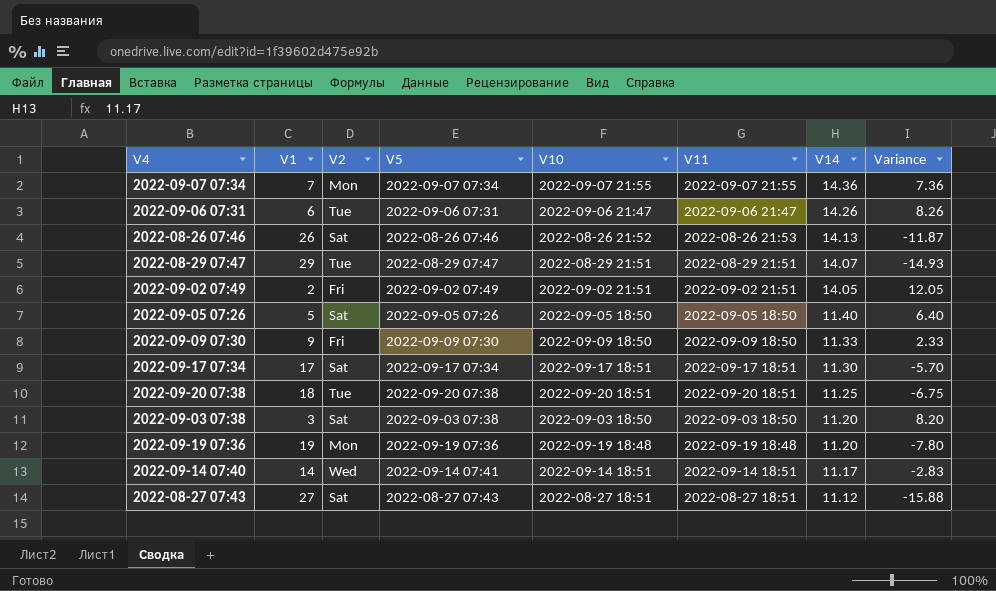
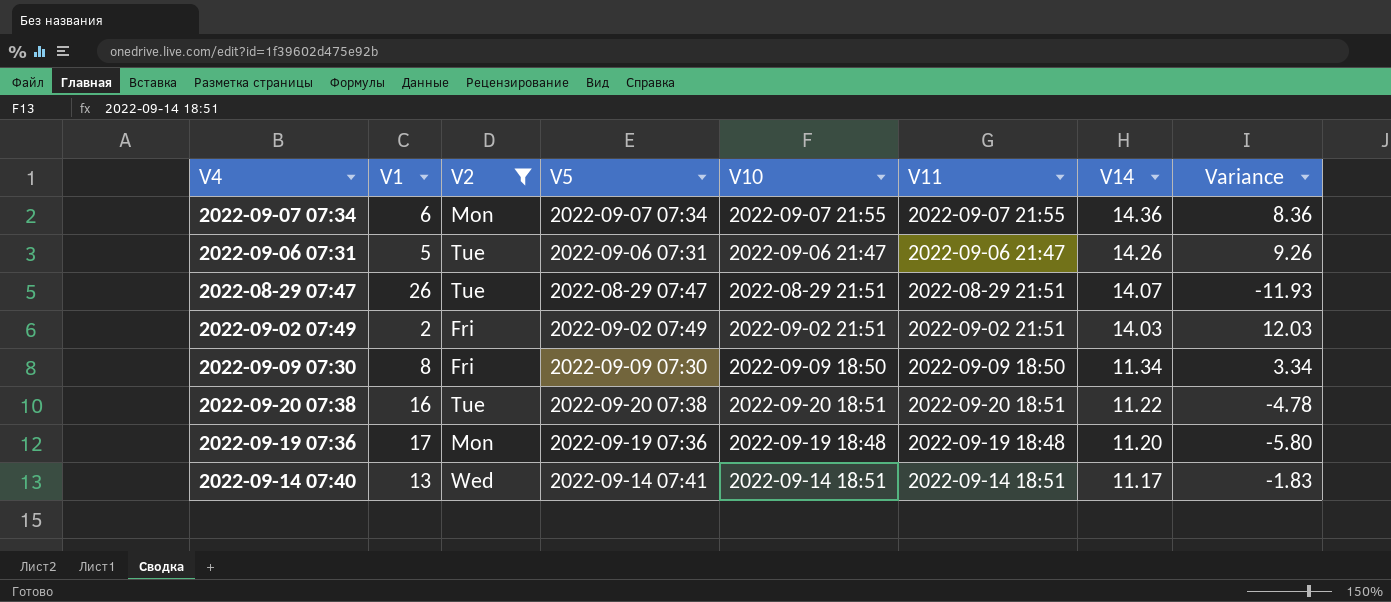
filter: none -> V2 != Sat
2022-09-07 07:34 | V1: 7 -> 6
2022-09-07 07:34 | Variance: 7.36 -> 8.36
2022-09-06 07:31 | V1: 6 -> 5
2022-09-06 07:31 | Variance: 8.26 -> 9.26
2022-08-29 07:47 | V1: 29 -> 26
2022-08-29 07:47 | Variance: -14.93 -> -11.93
2022-09-02 07:49 | V14: 14.05 -> 14.03
2022-09-02 07:49 | Variance: 12.05 -> 12.03
2022-09-09 07:30 | V1: 9 -> 8
2022-09-09 07:30 | V14: 11.33 -> 11.34
2022-09-09 07:30 | Variance: 2.33 -> 3.34
2022-09-20 07:38 | V1: 18 -> 16
2022-09-20 07:38 | V14: 11.25 -> 11.22
2022-09-20 07:38 | Variance: -6.75 -> -4.78
2022-09-19 07:36 | V1: 19 -> 17
2022-09-19 07:36 | Variance: -7.80 -> -5.80
2022-09-14 07:40 | V1: 14 -> 13
2022-09-14 07:40 | Variance: -2.83 -> -1.83

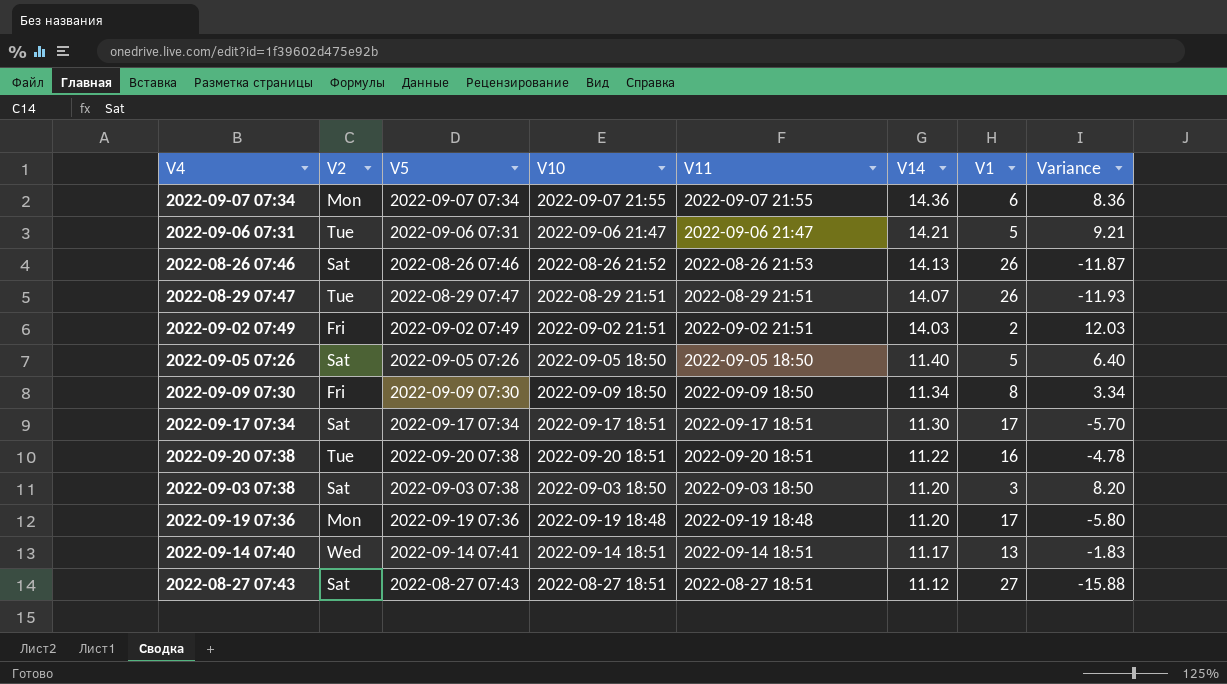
filter: V2 != Sat -> none
column V1 | position: 2 -> 7
2022-09-06 07:31 | V14: 14.26 -> 14.21
2022-09-06 07:31 | Variance: 9.26 -> 9.21

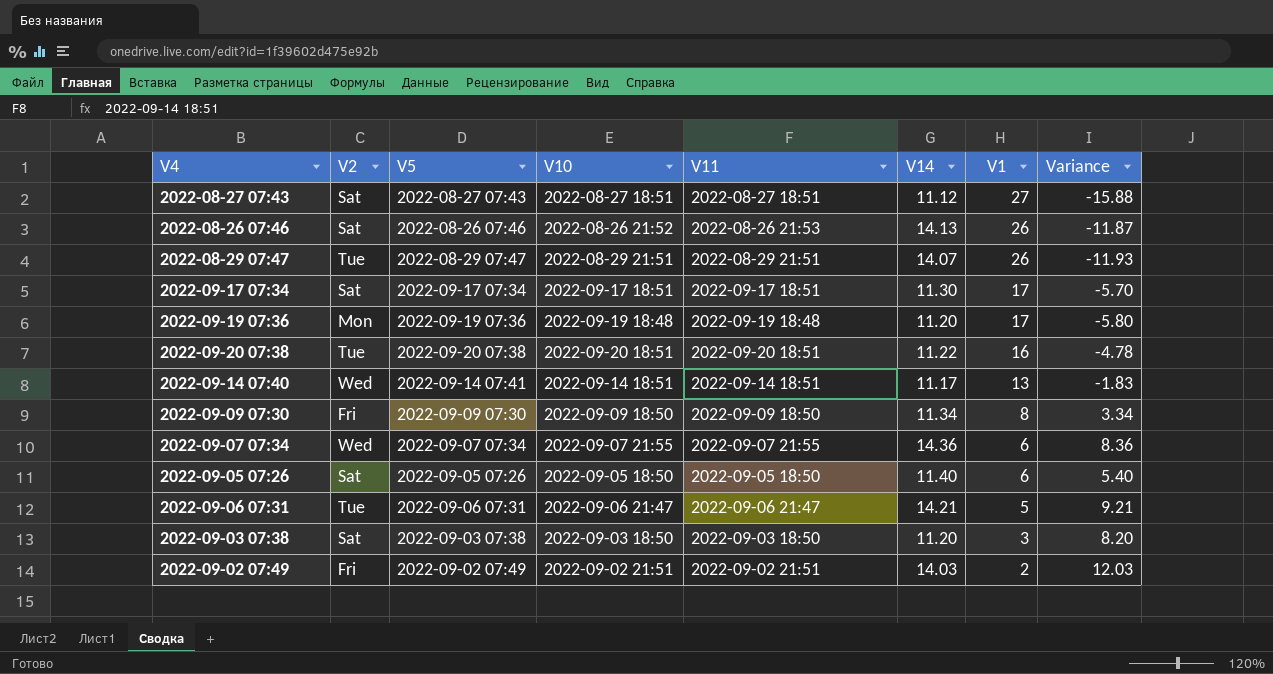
row order: V14 descending -> V1 descending
2022-09-07 07:34 | V2: Mon -> Wed
2022-09-05 07:26 | V1: 5 -> 6
2022-09-05 07:26 | Variance: 6.40 -> 5.40

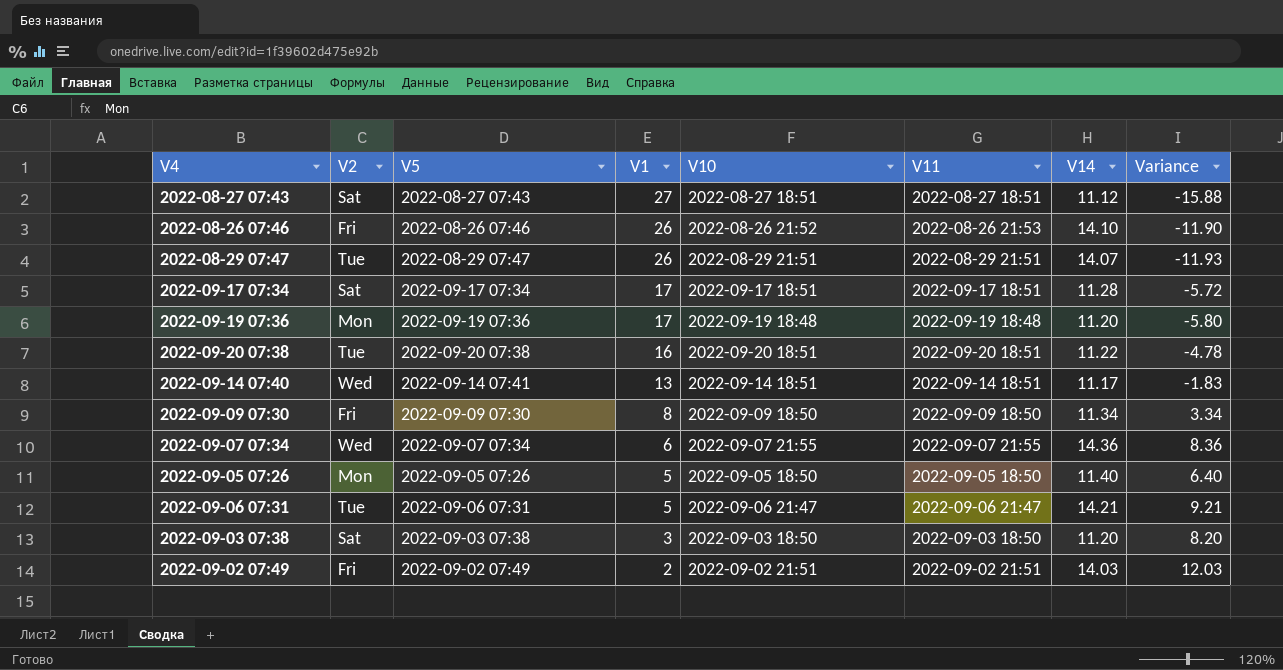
column V1 | position: 7 -> 4
2022-08-26 07:46 | V2: Sat -> Fri
2022-08-26 07:46 | V14: 14.13 -> 14.10
2022-08-26 07:46 | Variance: -11.87 -> -11.90
2022-09-17 07:34 | V14: 11.30 -> 11.28
2022-09-17 07:34 | Variance: -5.70 -> -5.72
2022-09-05 07:26 | V2: Sat -> Mon
2022-09-05 07:26 | V1: 6 -> 5
2022-09-05 07:26 | Variance: 5.40 -> 6.40

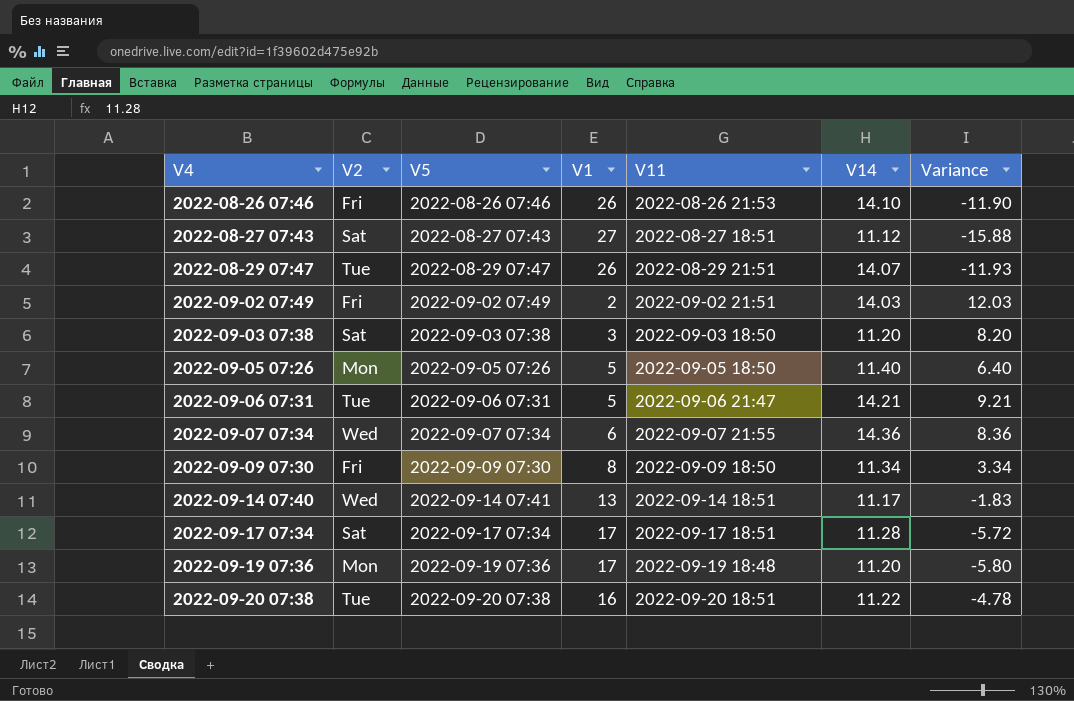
row order: V1 descending -> V4 ascending
column V10 | position: 5 -> none

